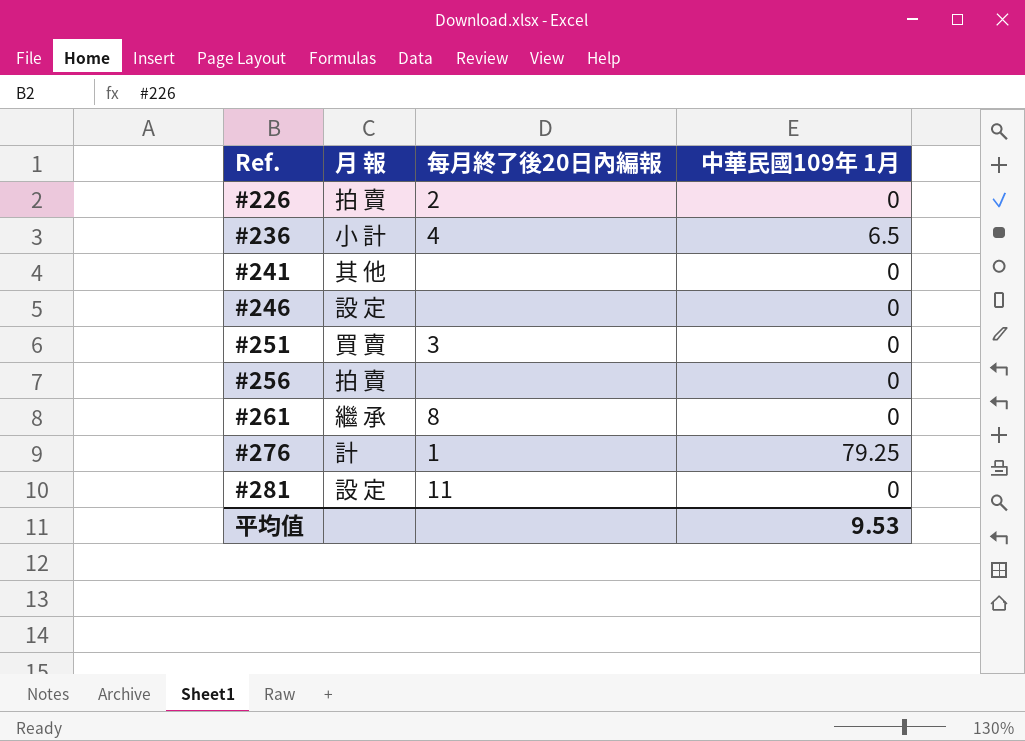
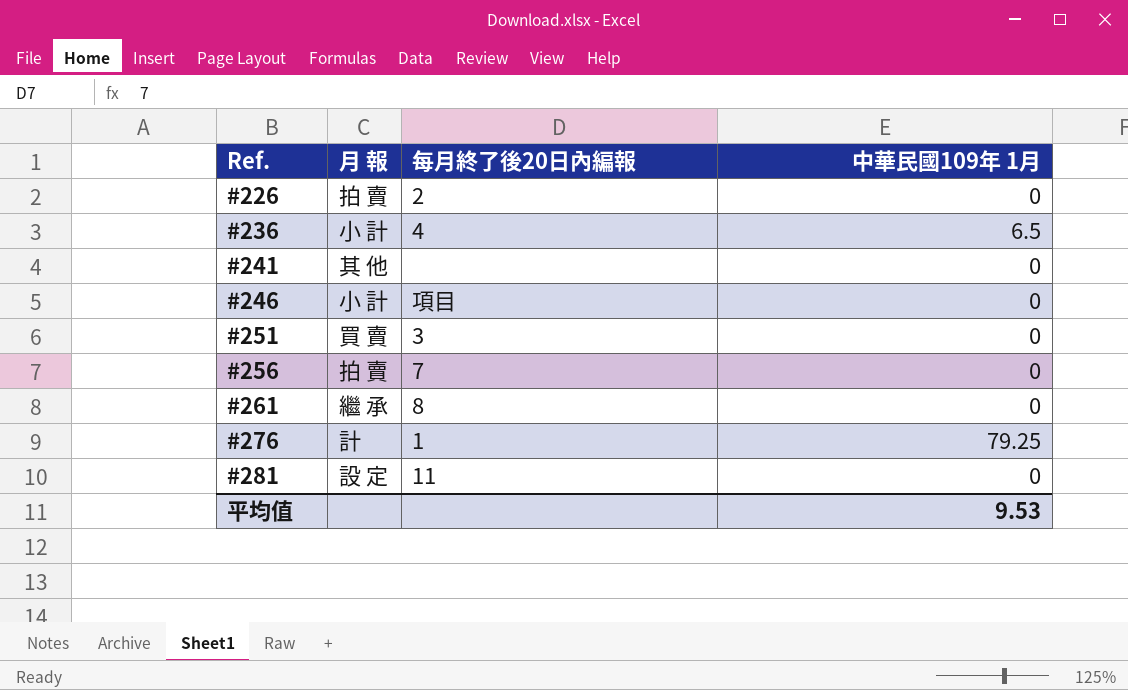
#246 | 月 報: 設 定 -> 小 計
#246 | 每月終了後20日內編報: none -> 項目
#256 | 每月終了後20日內編報: none -> 7

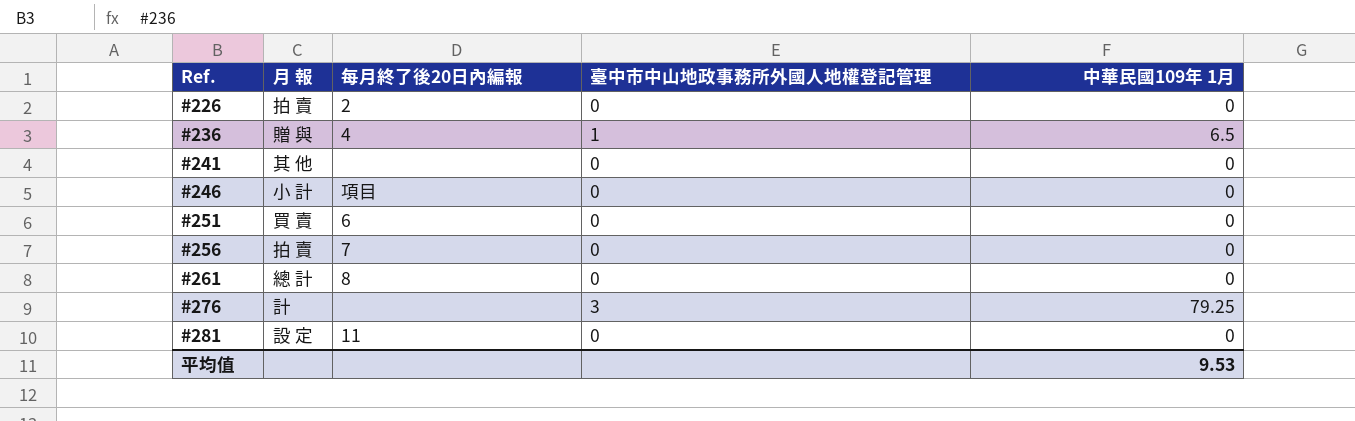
column 臺中市中山地政事務所外國人地權登記管理 | position: none -> 4
#236 | 月 報: 小 計 -> 贈 與
#251 | 每月終了後20日內編報: 3 -> 6
#261 | 月 報: 繼 承 -> 總 計
#276 | 每月終了後20日內編報: 1 -> none

